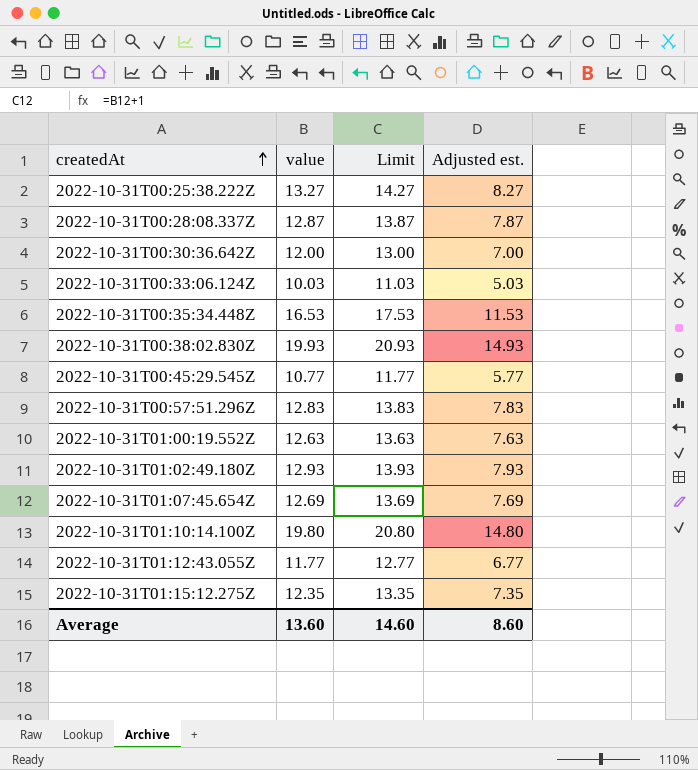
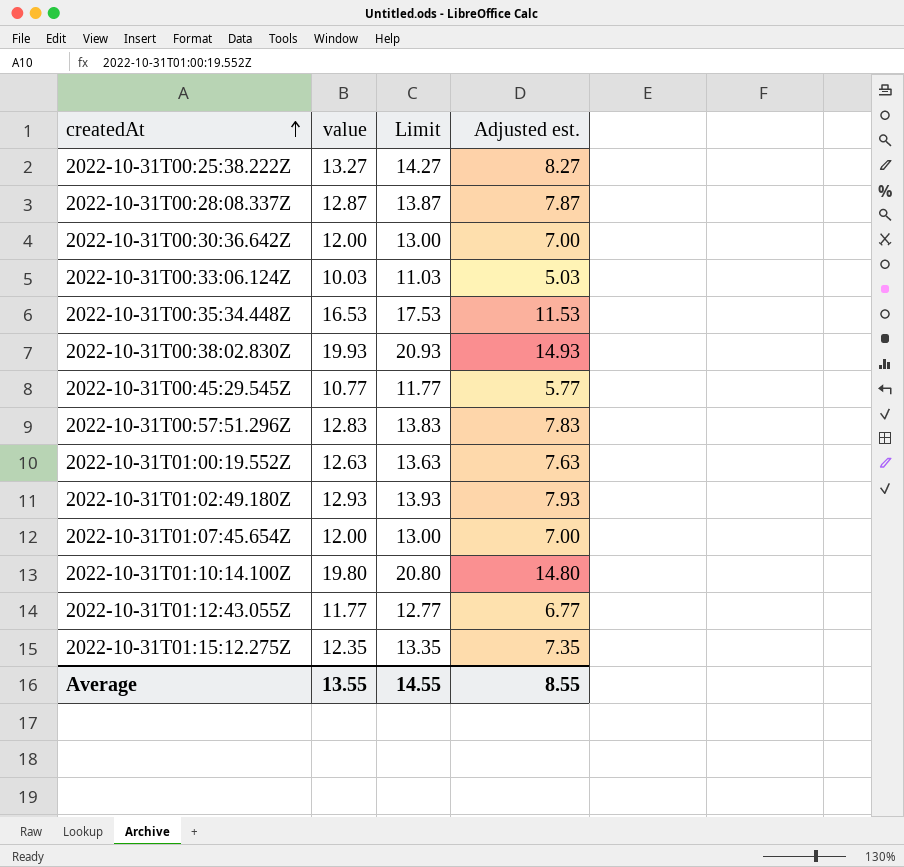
2022-10-31T01:07:45.654Z | value: 12.69 -> 12.00
2022-10-31T01:07:45.654Z | Limit: 13.69 -> 13.00
2022-10-31T01:07:45.654Z | Adjusted est.: 7.69 -> 7.00
Average | value: 13.60 -> 13.55
Average | Limit: 14.60 -> 14.55
Average | Adjusted est.: 8.60 -> 8.55

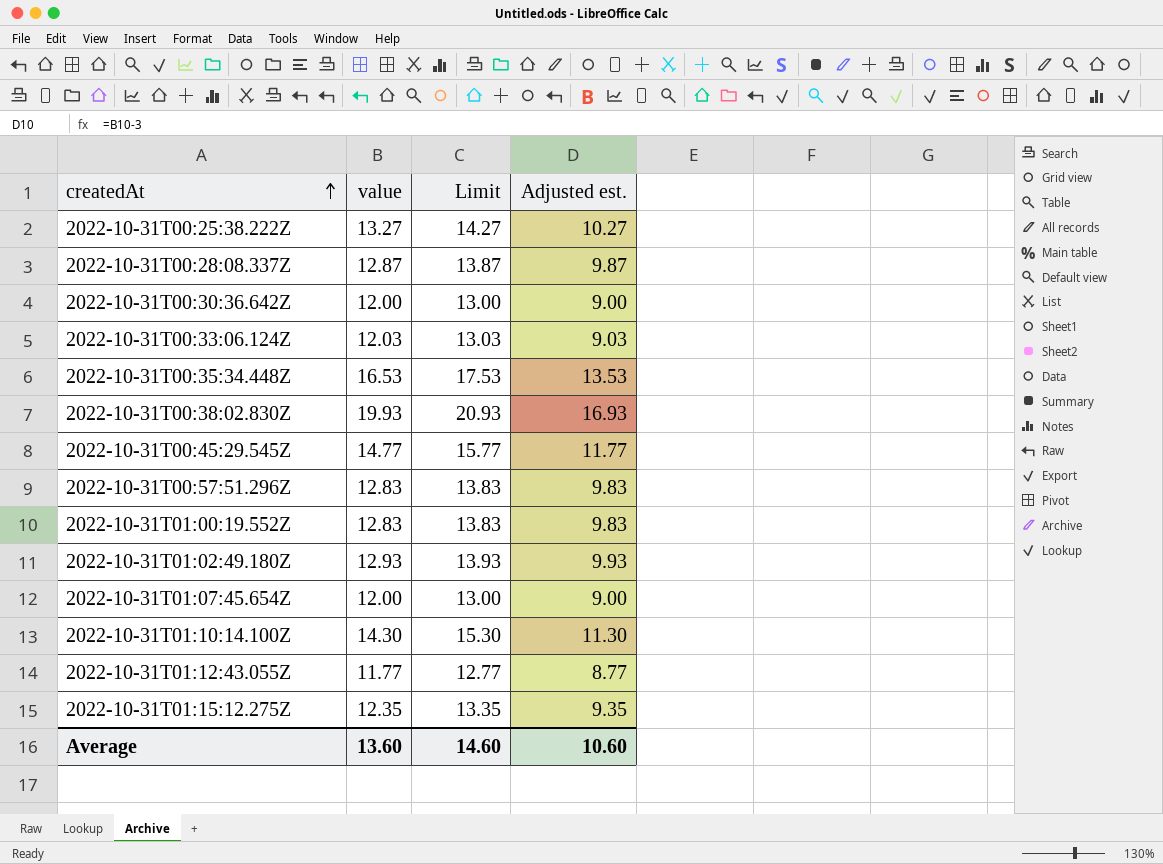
column Adjusted est. | formula: [value] - 5 -> [value] - 3
2022-10-31T00:33:06.124Z | value: 10.03 -> 12.03
2022-10-31T00:33:06.124Z | Limit: 11.03 -> 13.03
2022-10-31T00:45:29.545Z | value: 10.77 -> 14.77
2022-10-31T00:45:29.545Z | Limit: 11.77 -> 15.77
2022-10-31T01:00:19.552Z | value: 12.63 -> 12.83
2022-10-31T01:00:19.552Z | Limit: 13.63 -> 13.83
2022-10-31T01:10:14.100Z | value: 19.80 -> 14.30
2022-10-31T01:10:14.100Z | Limit: 20.80 -> 15.30
Average | value: 13.55 -> 13.60
Average | Limit: 14.55 -> 14.60
Average | Adjusted est.: 8.55 -> 10.60

